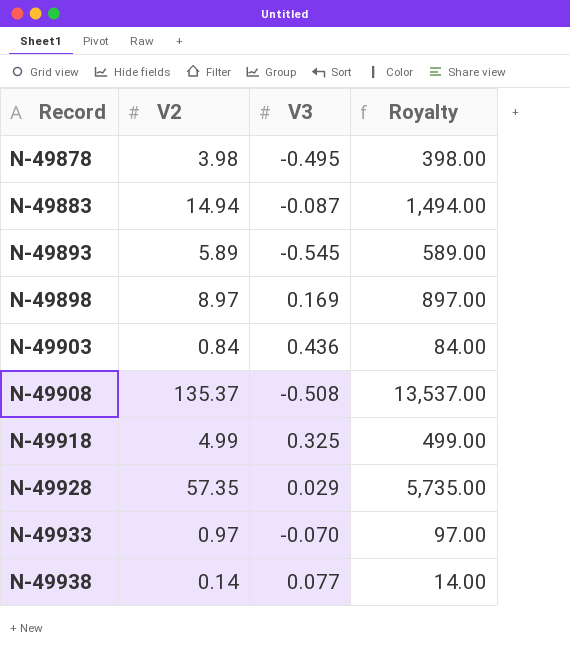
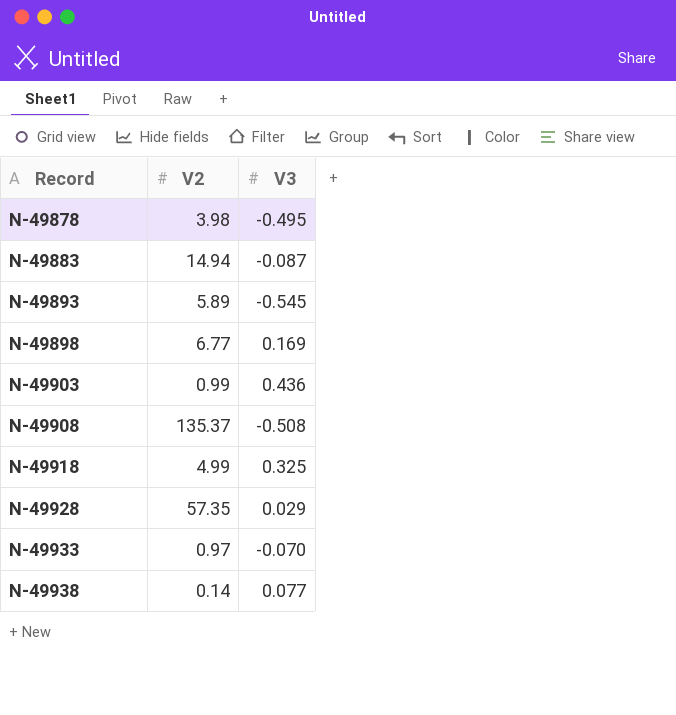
column Royalty | formula: [V2] * 100 -> none
N-49898 | V2: 8.97 -> 6.77
N-49903 | V2: 0.84 -> 0.99

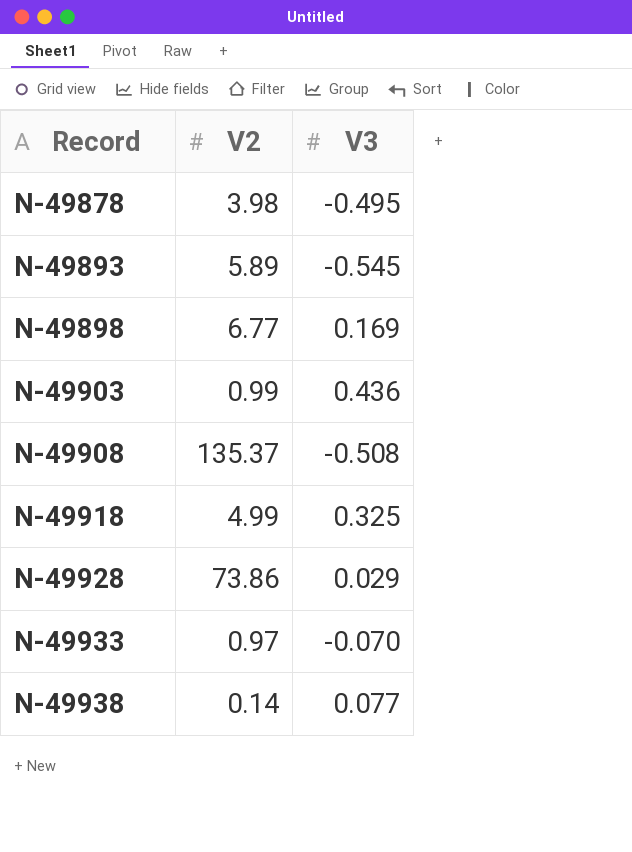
row N-49883: 14.94 | -0.087 -> none
N-49928 | V2: 57.35 -> 73.86

